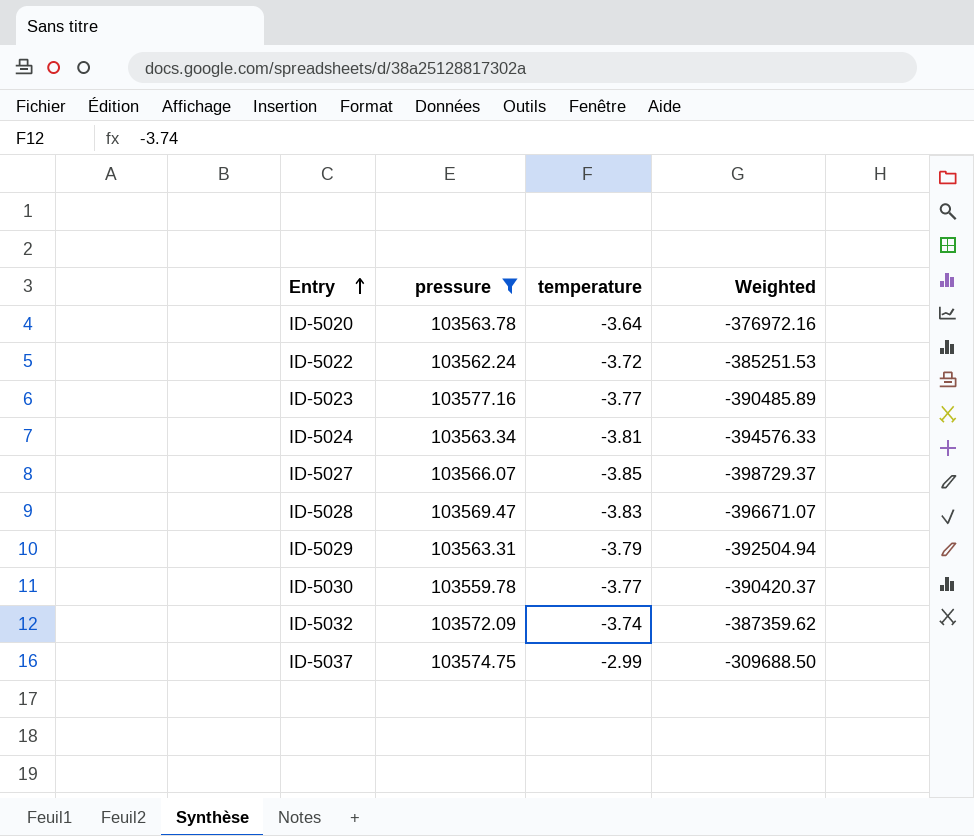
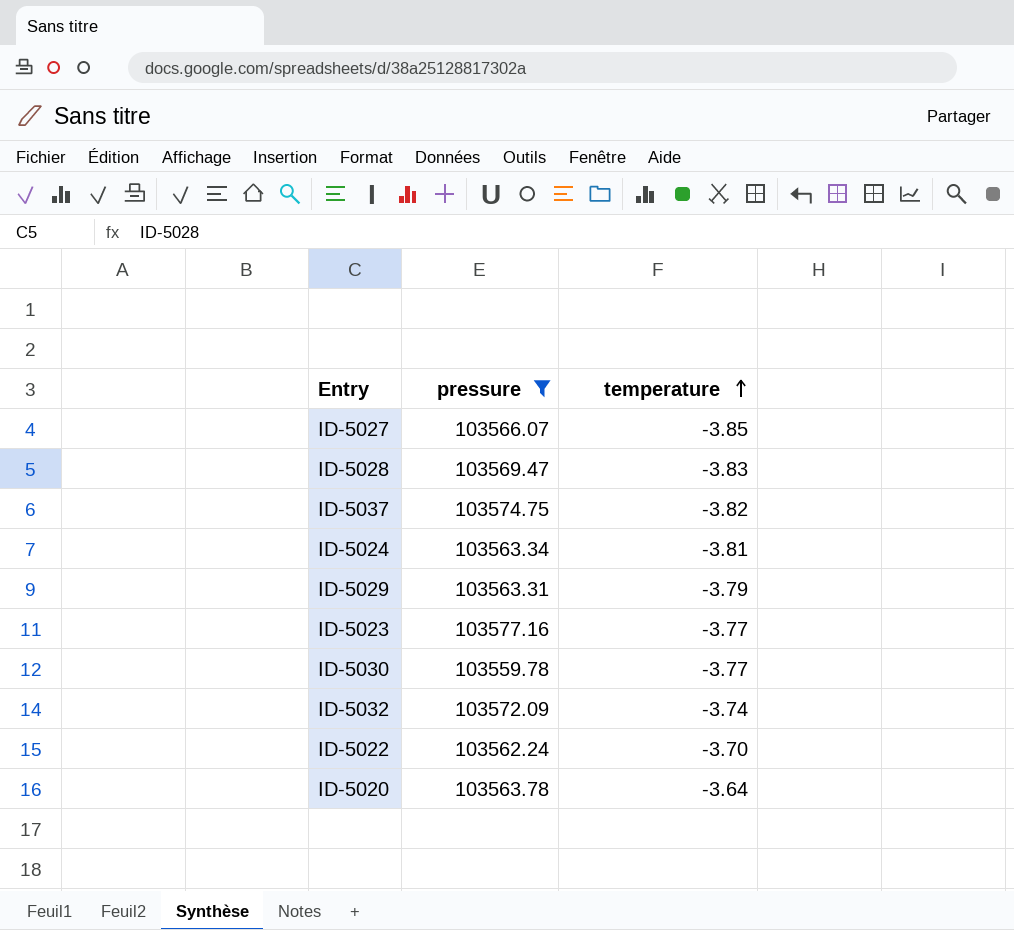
row order: Entry ascending -> temperature ascending
column Weighted | formula: [pressure] * [temperature] -> none
ID-5037 | temperature: -2.99 -> -3.82
ID-5022 | temperature: -3.72 -> -3.70

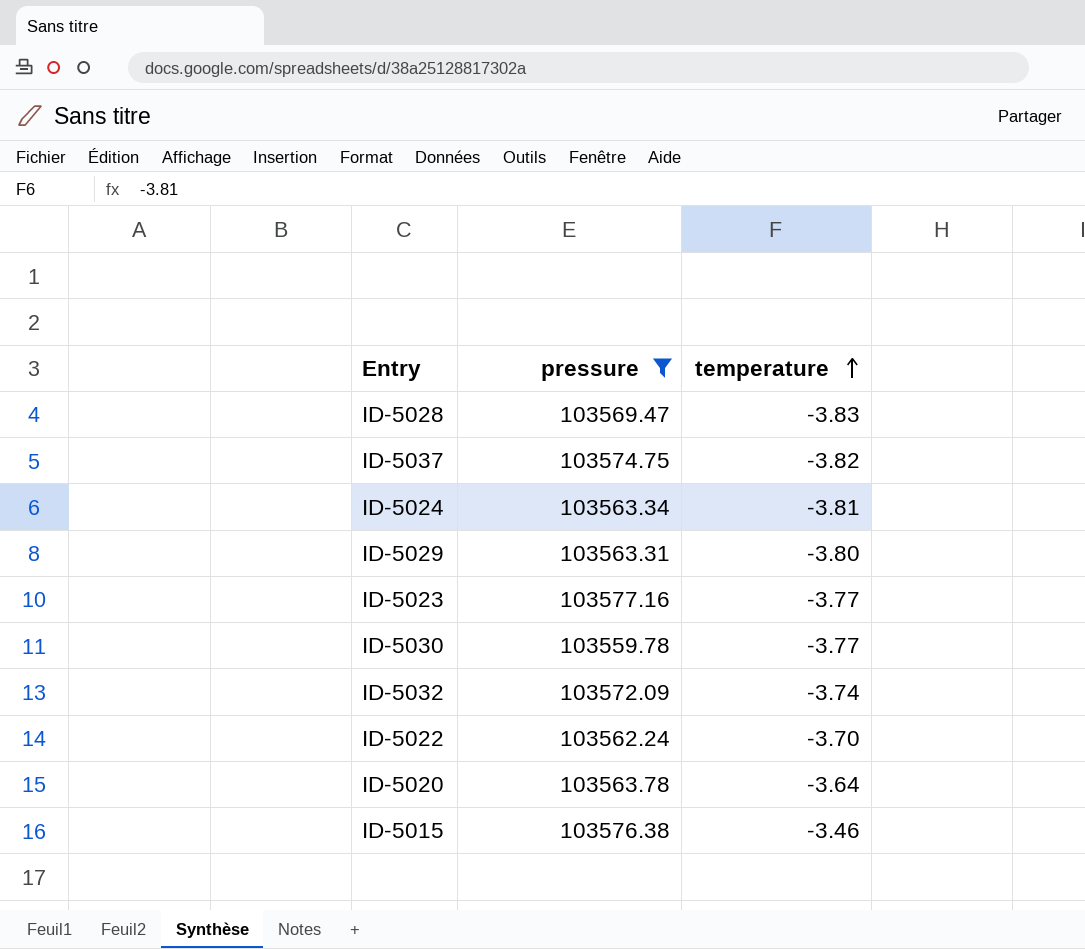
row ID-5027: 103566.07 | -3.85 -> none
ID-5029 | temperature: -3.79 -> -3.80
row ID-5015: none -> 103576.38 | -3.46

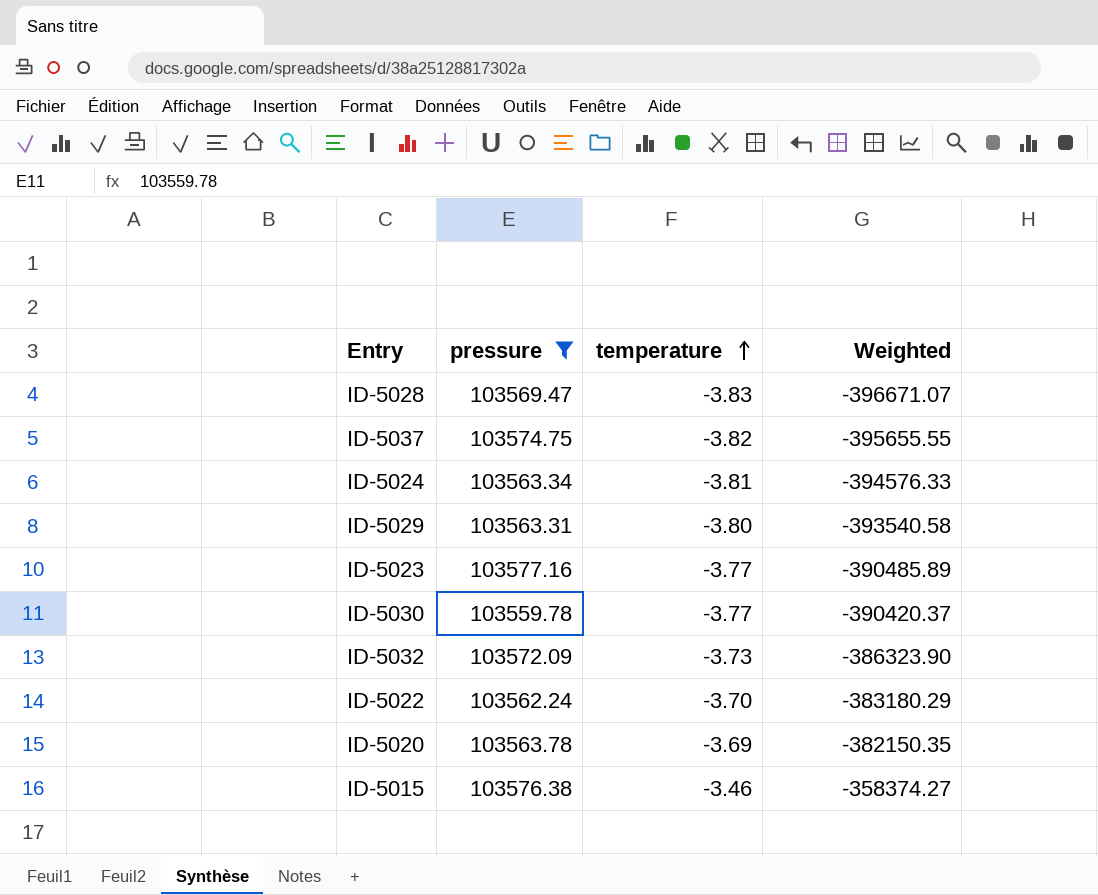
column Weighted | formula: none -> [pressure] * [temperature]
ID-5032 | temperature: -3.74 -> -3.73
ID-5020 | temperature: -3.64 -> -3.69

